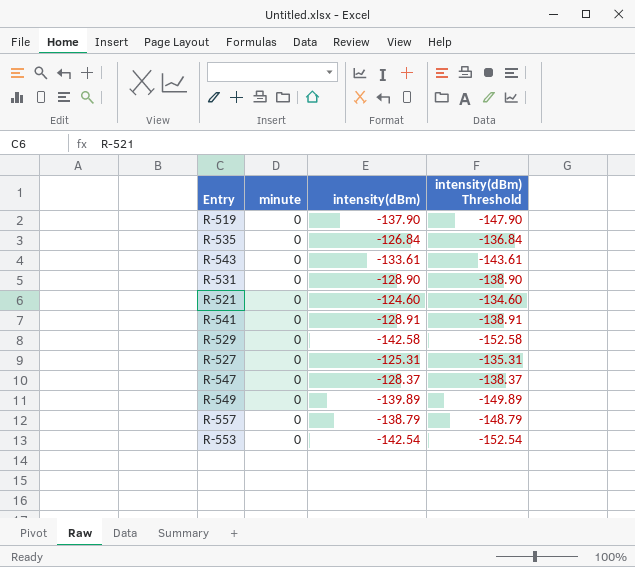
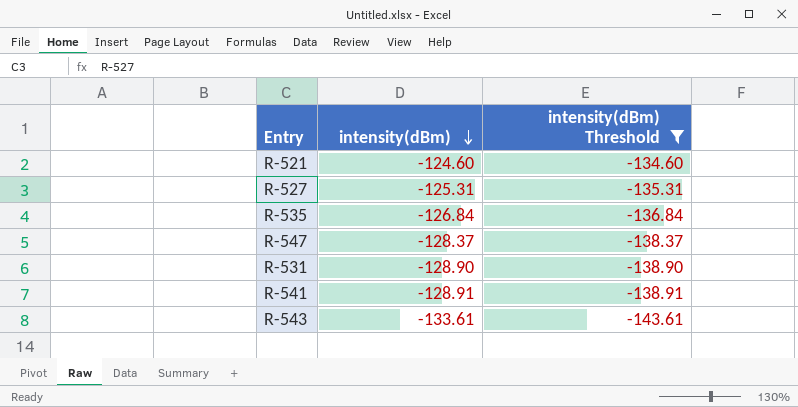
filter: none -> intensity(dBm) Threshold >= -143.61
row order: none -> intensity(dBm) descending
column minute | position: 2 -> none

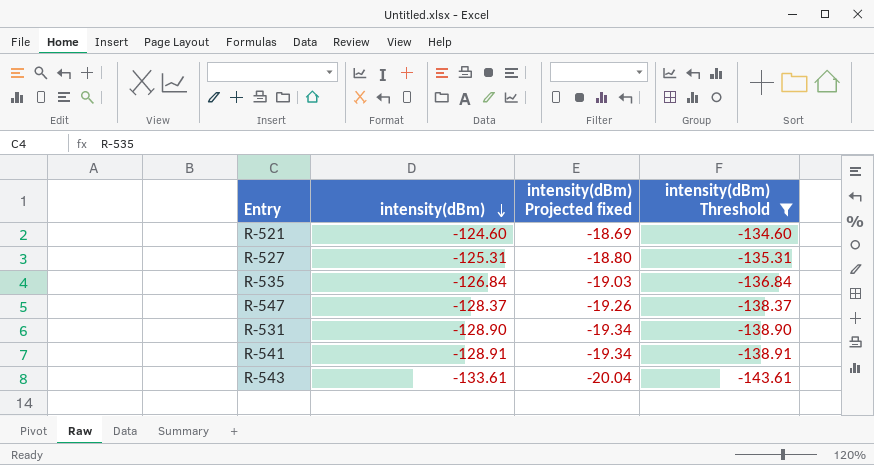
column intensity(dBm) Projected fixed | formula: none -> [intensity(dBm)] * 0.15

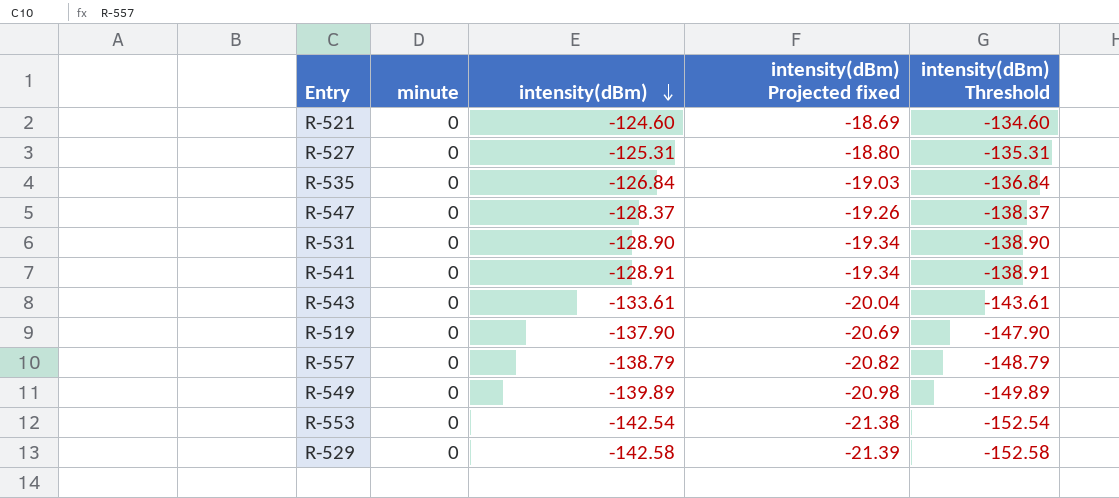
filter: intensity(dBm) Threshold >= -143.61 -> none
column minute | position: none -> 2

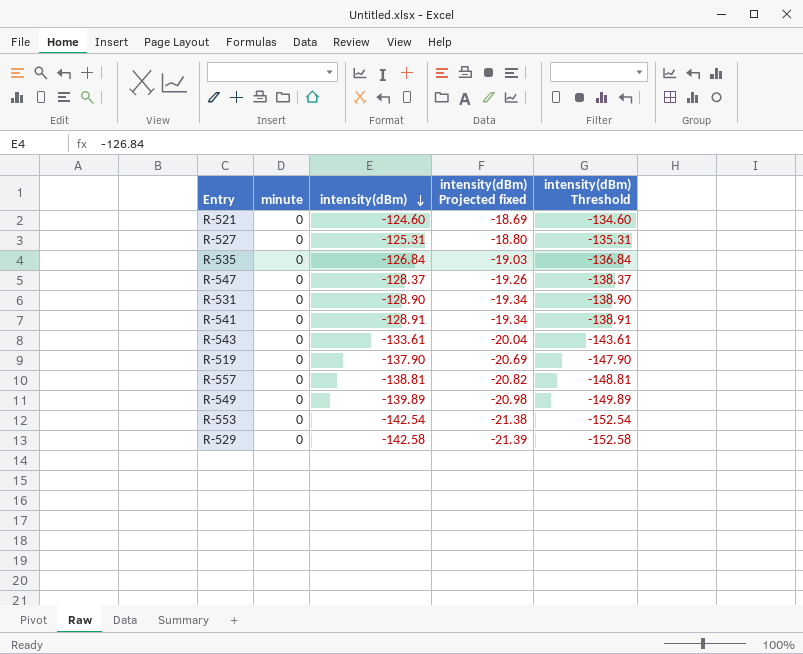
R-557 | intensity(dBm): -138.79 -> -138.81
R-557 | intensity(dBm) Threshold: -148.79 -> -148.81

